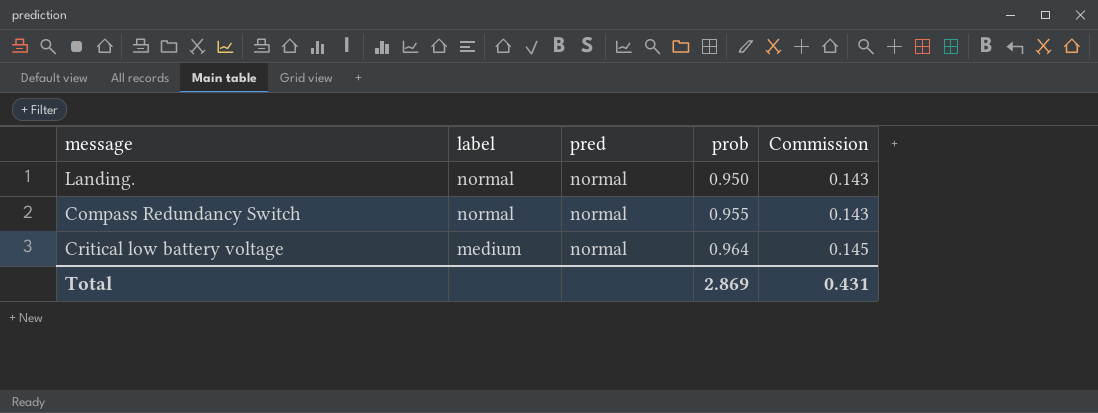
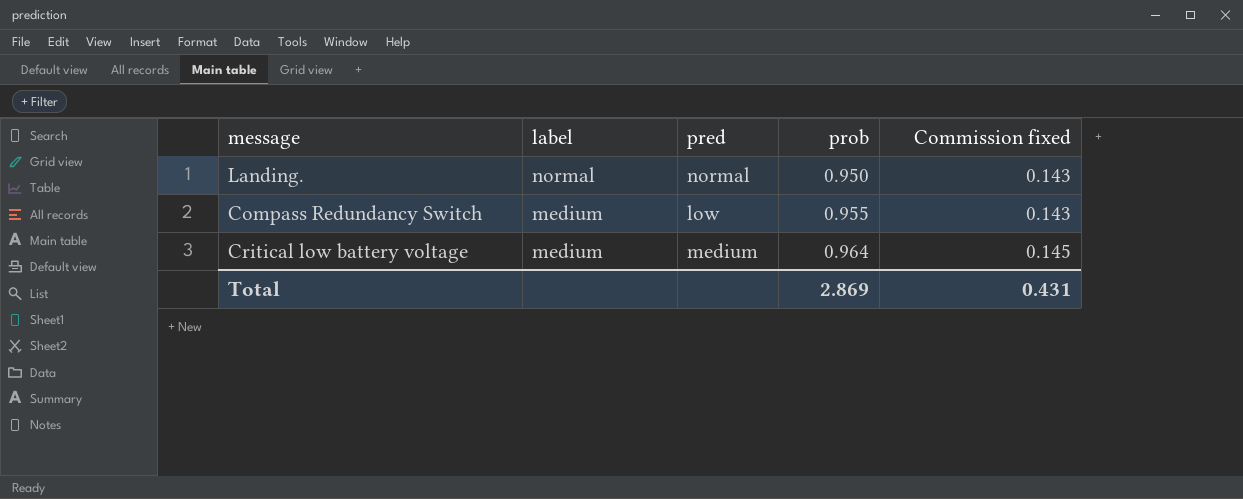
column name: Commission -> Commission fixed
Compass Redundancy Switch | label: normal -> medium
Compass Redundancy Switch | pred: normal -> low
Critical low battery voltage | pred: normal -> medium

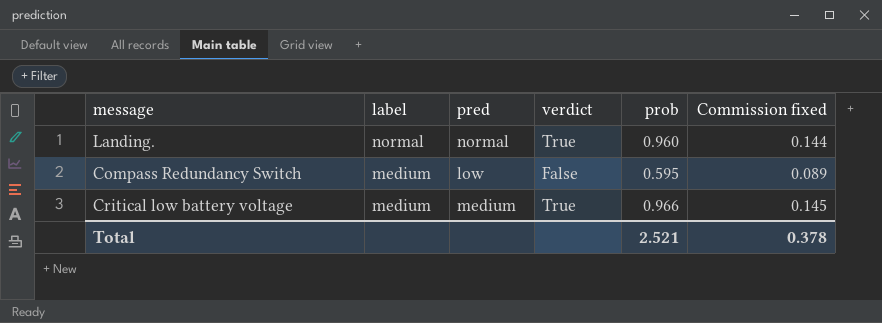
column verdict | position: none -> 4
Landing. | prob: 0.950 -> 0.960
Landing. | Commission fixed: 0.143 -> 0.144
Compass Redundancy Switch | prob: 0.955 -> 0.595
Compass Redundancy Switch | Commission fixed: 0.143 -> 0.089
Critical low battery voltage | prob: 0.964 -> 0.966
Total | prob: 2.869 -> 2.521
Total | Commission fixed: 0.431 -> 0.378

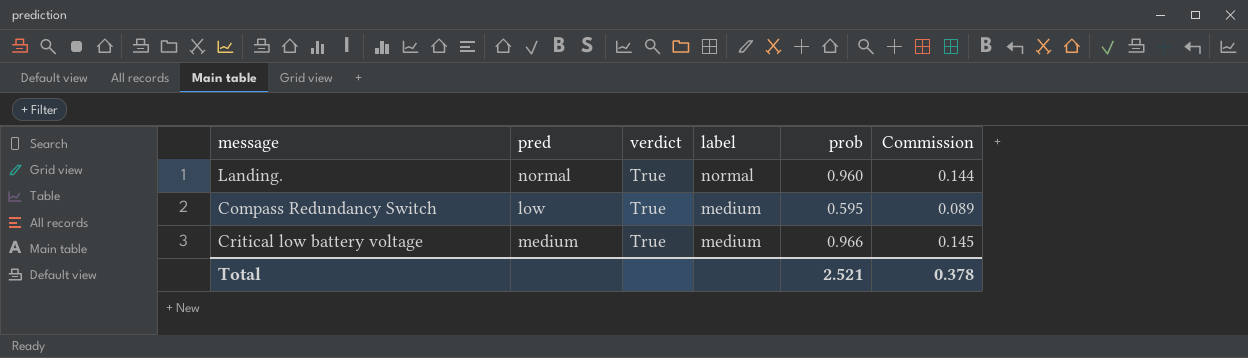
column label | position: 2 -> 4
column name: Commission fixed -> Commission
Compass Redundancy Switch | verdict: False -> True

